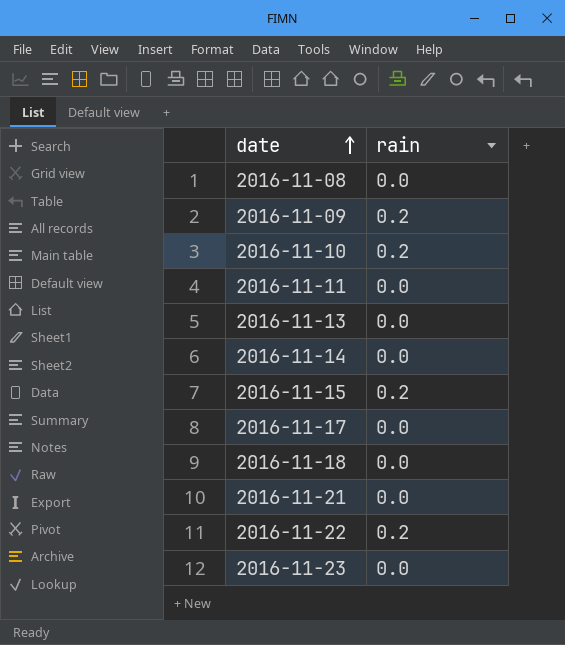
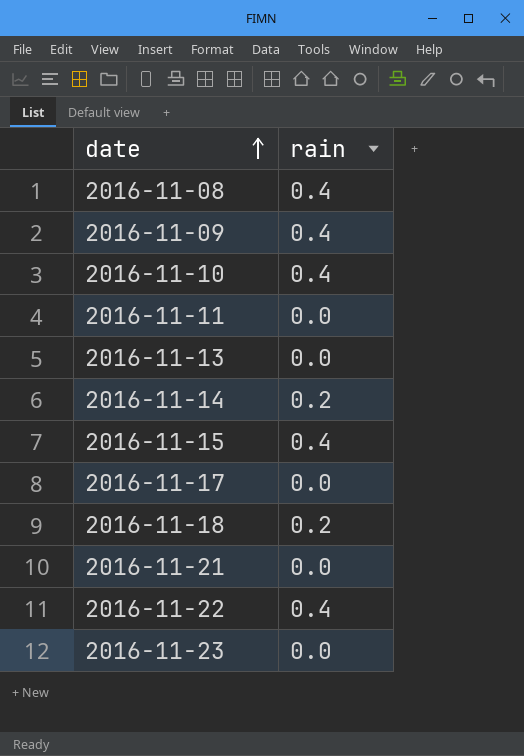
2016-11-08 | rain: 0.0 -> 0.4
2016-11-09 | rain: 0.2 -> 0.4
2016-11-10 | rain: 0.2 -> 0.4
2016-11-14 | rain: 0.0 -> 0.2
2016-11-15 | rain: 0.2 -> 0.4
2016-11-18 | rain: 0.0 -> 0.2
2016-11-22 | rain: 0.2 -> 0.4

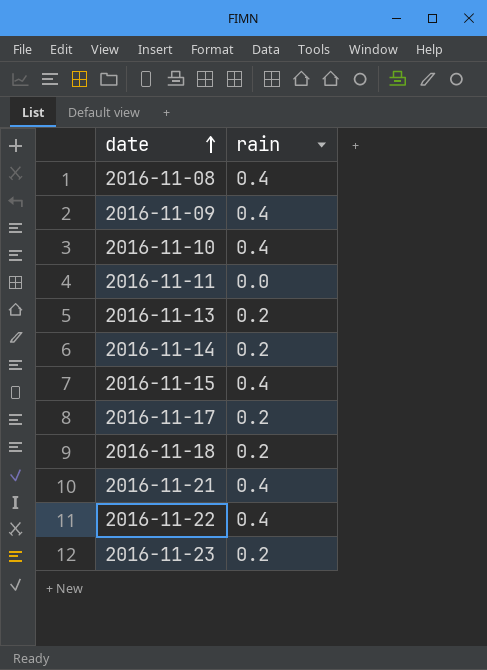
2016-11-13 | rain: 0.0 -> 0.2
2016-11-17 | rain: 0.0 -> 0.2
2016-11-21 | rain: 0.0 -> 0.4
2016-11-23 | rain: 0.0 -> 0.2

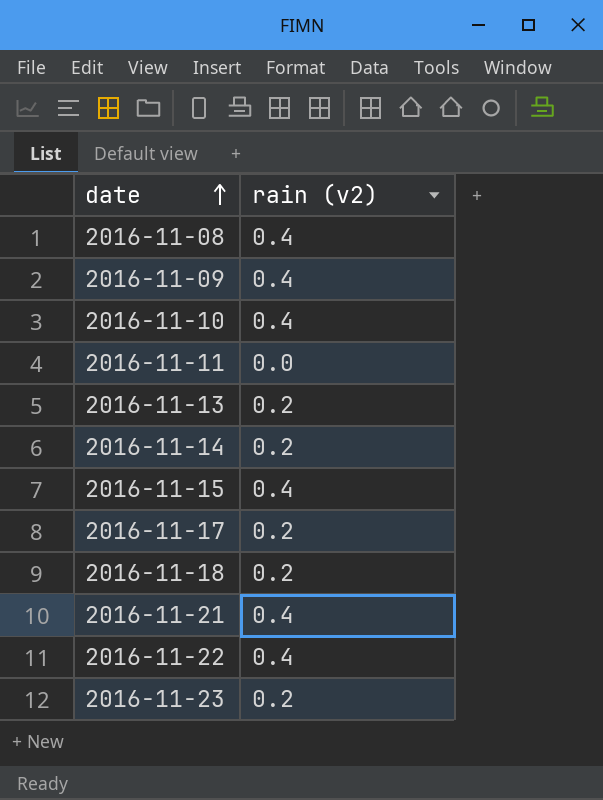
column name: rain -> rain (v2)

